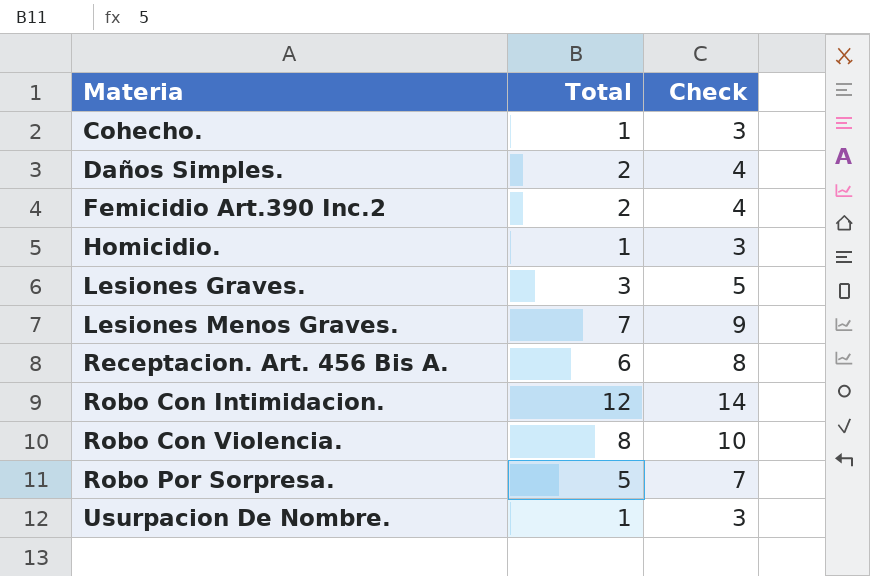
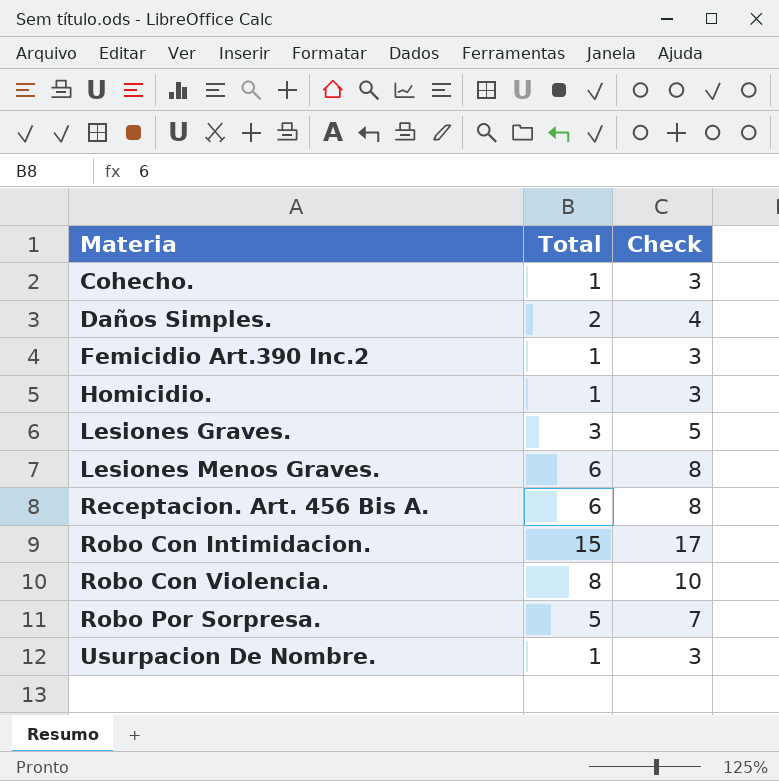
Femicidio Art.390 Inc.2 | Total: 2 -> 1
Femicidio Art.390 Inc.2 | Check: 4 -> 3
Lesiones Menos Graves. | Total: 7 -> 6
Lesiones Menos Graves. | Check: 9 -> 8
Robo Con Intimidacion. | Total: 12 -> 15
Robo Con Intimidacion. | Check: 14 -> 17

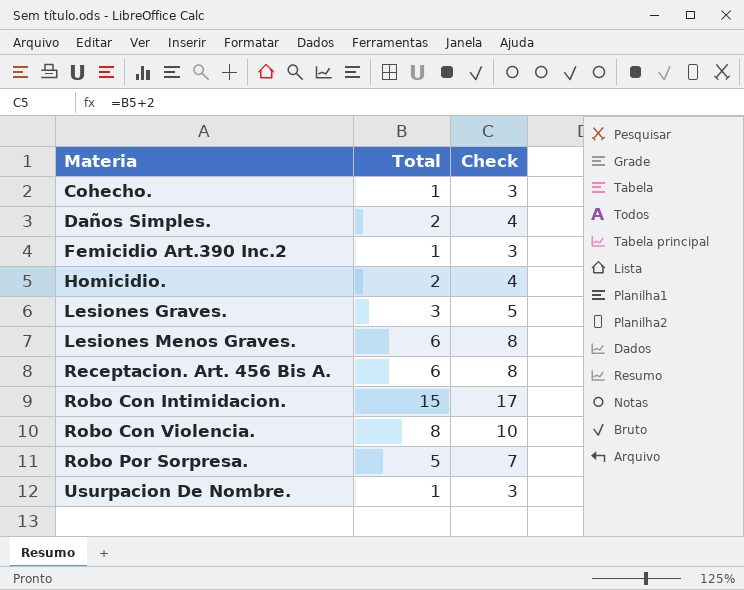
Homicidio. | Total: 1 -> 2
Homicidio. | Check: 3 -> 4

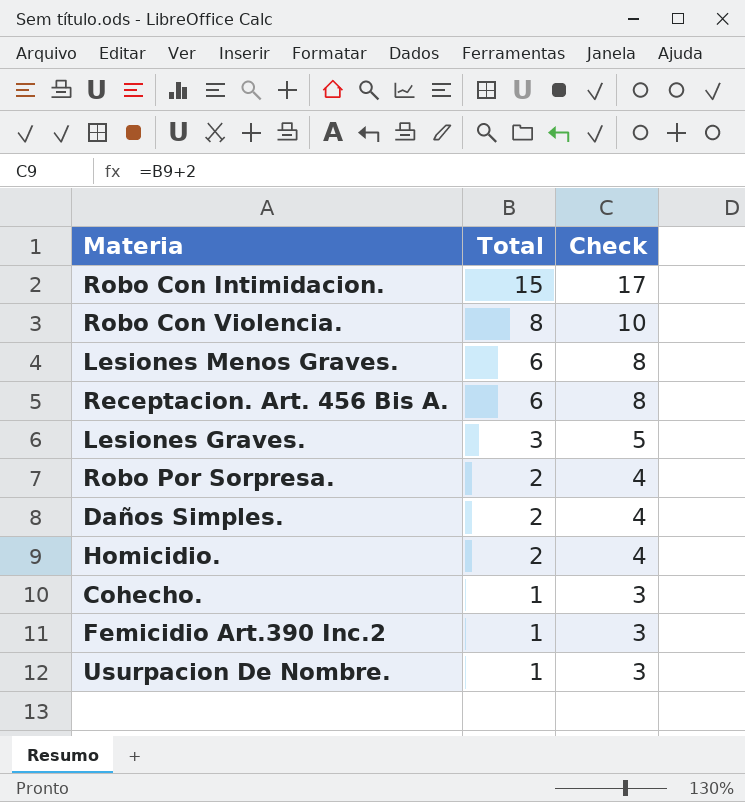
row order: Materia ascending -> Total descending
Robo Por Sorpresa. | Total: 5 -> 2
Robo Por Sorpresa. | Check: 7 -> 4

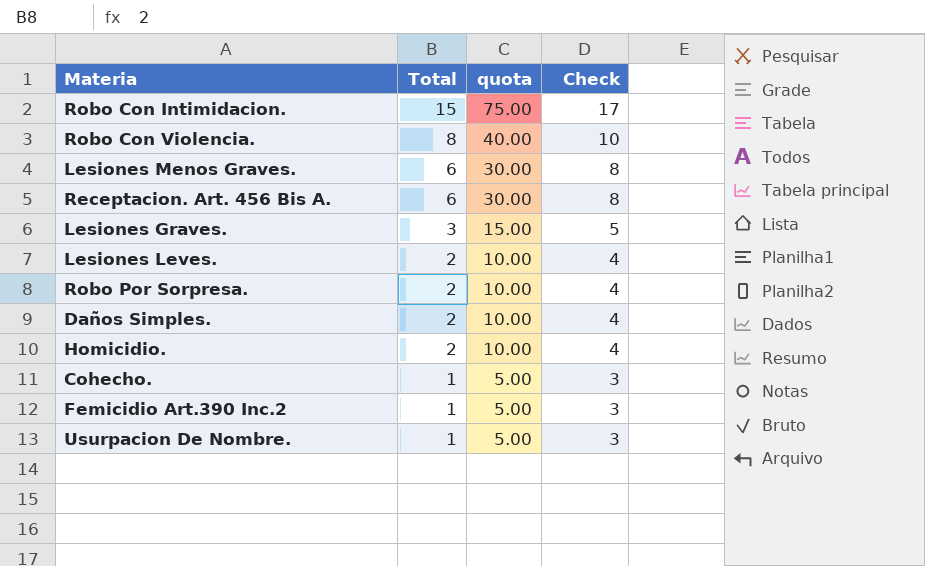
column quota | formula: none -> [Total] * 5
row Lesiones Leves.: none -> 2 | 10.00 | 4

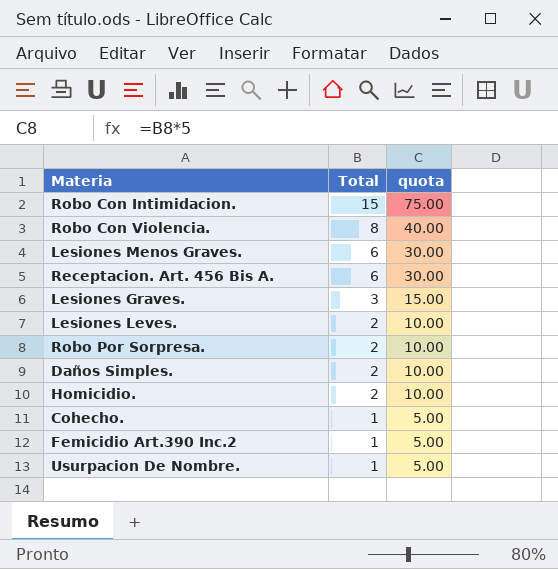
column Check | formula: [Total] + 2 -> none

